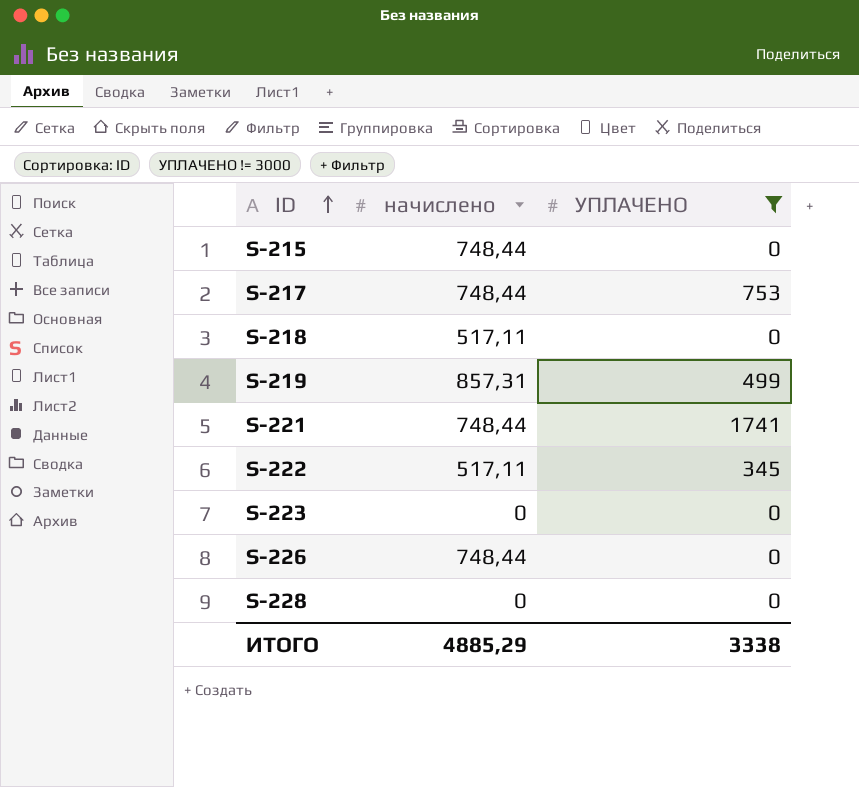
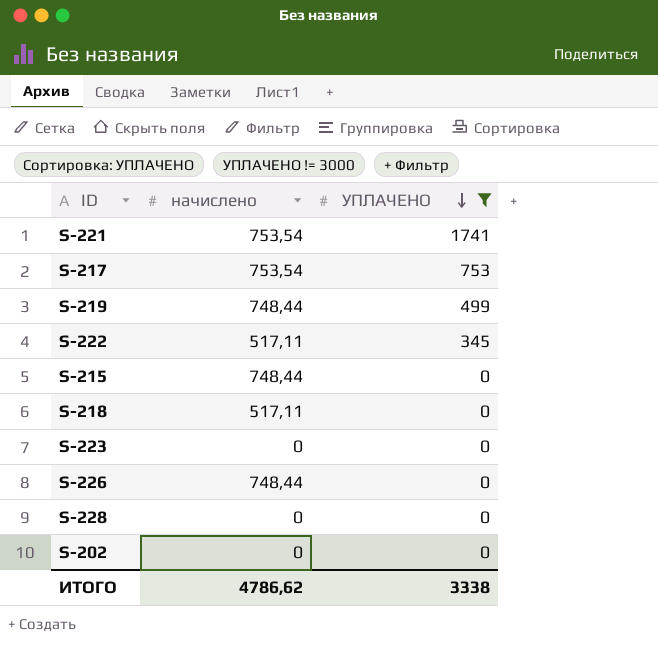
row order: ID ascending -> УПЛАЧЕНО descending
S-221 | начислено: 748,44 -> 753,54
S-217 | начислено: 748,44 -> 753,54
S-219 | начислено: 857,31 -> 748,44
row S-202: none -> 0 | 0
ИТОГО | начислено: 4885,29 -> 4786,62

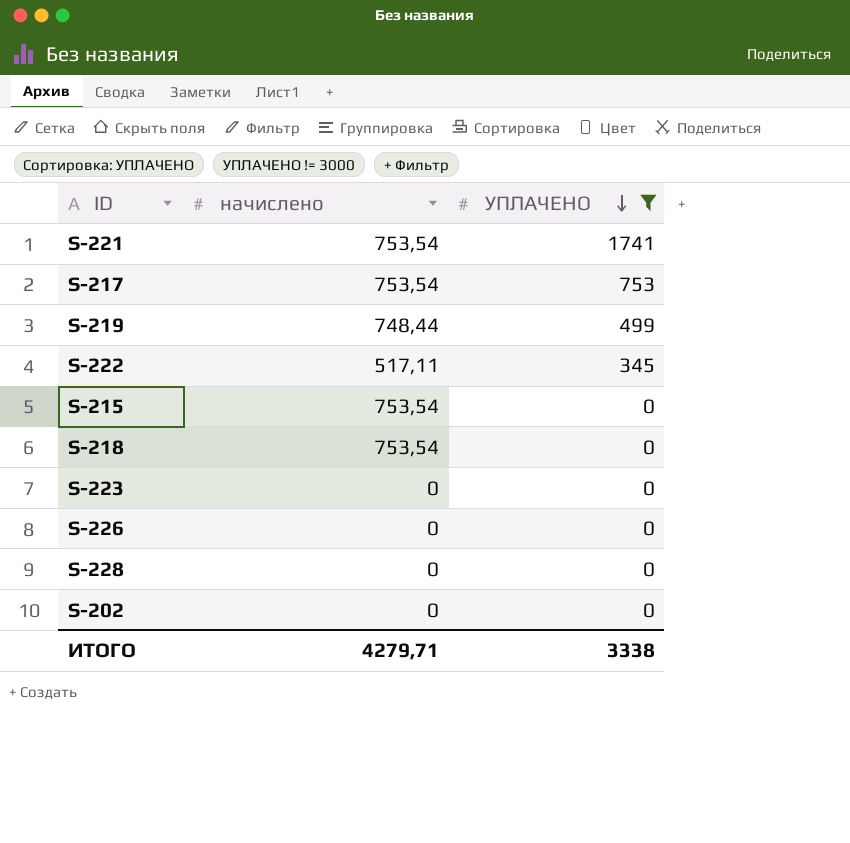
S-215 | начислено: 748,44 -> 753,54
S-218 | начислено: 517,11 -> 753,54
S-226 | начислено: 748,44 -> 0
ИТОГО | начислено: 4786,62 -> 4279,71

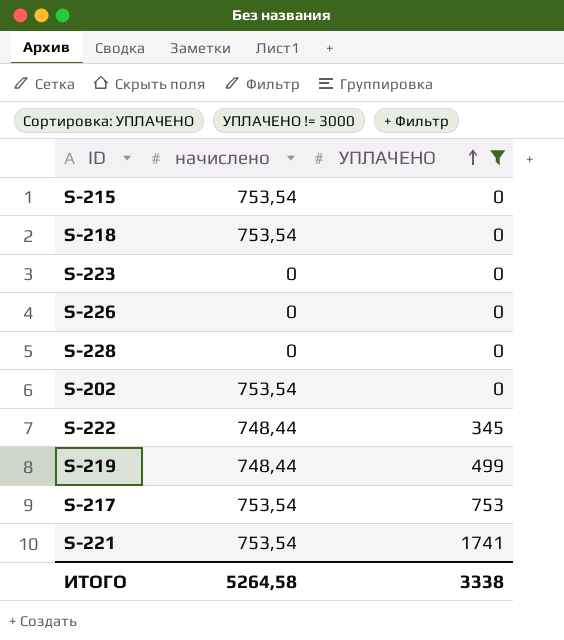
row order: УПЛАЧЕНО descending -> УПЛАЧЕНО ascending
S-202 | начислено: 0 -> 753,54
S-222 | начислено: 517,11 -> 748,44
ИТОГО | начислено: 4279,71 -> 5264,58

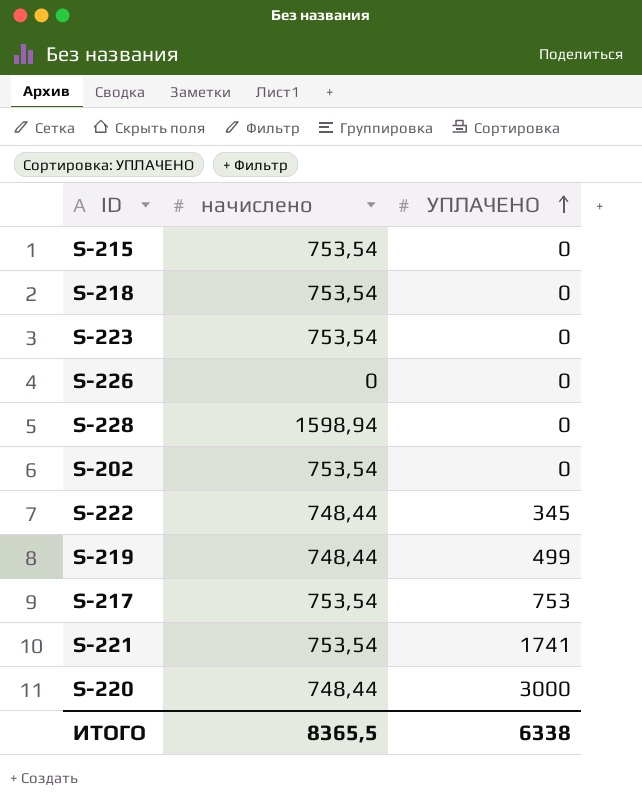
filter: УПЛАЧЕНО != 3000 -> none
S-223 | начислено: 0 -> 753,54
S-228 | начислено: 0 -> 1598,94
ИТОГО | начислено: 5264,58 -> 8365,5
ИТОГО | УПЛАЧЕНО: 3338 -> 6338

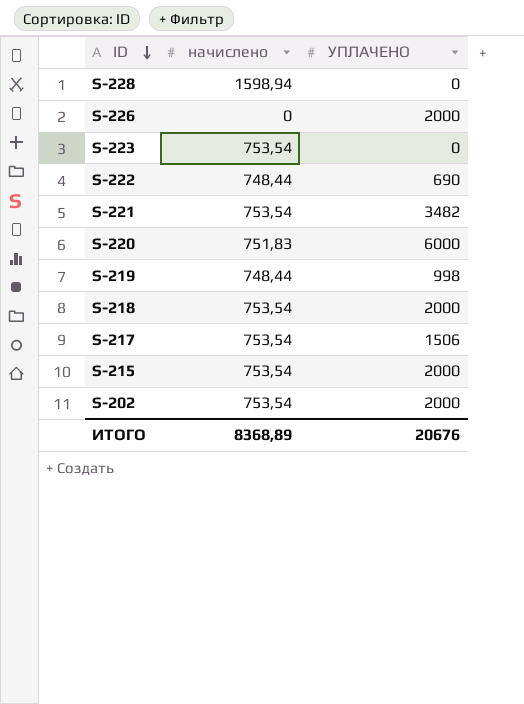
row order: УПЛАЧЕНО ascending -> ID descending
S-226 | УПЛАЧЕНО: 0 -> 2000
S-222 | УПЛАЧЕНО: 345 -> 690
S-221 | УПЛАЧЕНО: 1741 -> 3482
S-220 | начислено: 748,44 -> 751,83
S-220 | УПЛАЧЕНО: 3000 -> 6000
S-219 | УПЛАЧЕНО: 499 -> 998
S-218 | УПЛАЧЕНО: 0 -> 2000
S-217 | УПЛАЧЕНО: 753 -> 1506
S-215 | УПЛАЧЕНО: 0 -> 2000
S-202 | УПЛАЧЕНО: 0 -> 2000
ИТОГО | начислено: 8365,5 -> 8368,89
ИТОГО | УПЛАЧЕНО: 6338 -> 20676

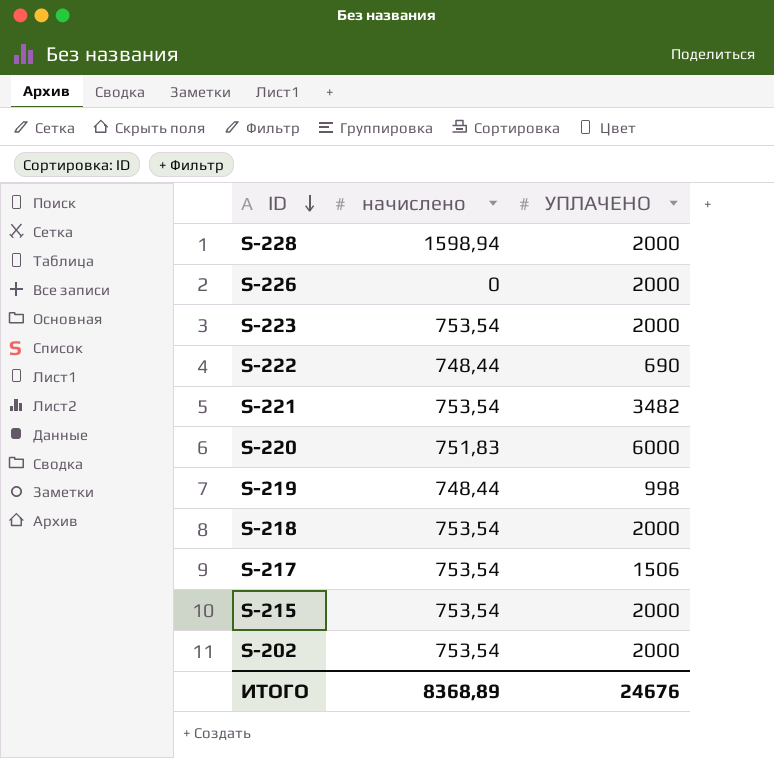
S-228 | УПЛАЧЕНО: 0 -> 2000
S-223 | УПЛАЧЕНО: 0 -> 2000
ИТОГО | УПЛАЧЕНО: 20676 -> 24676

